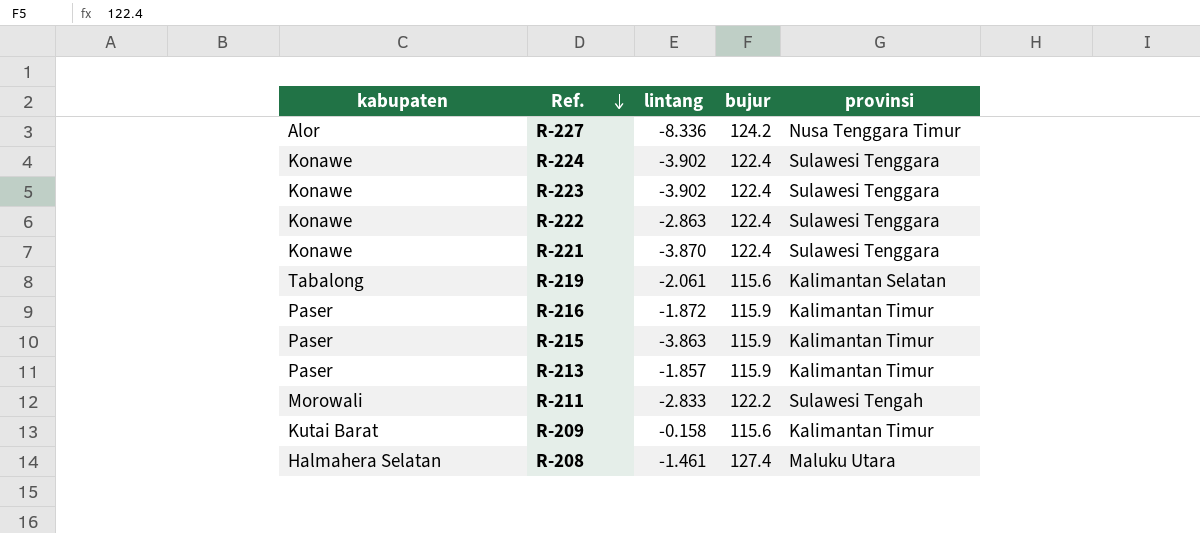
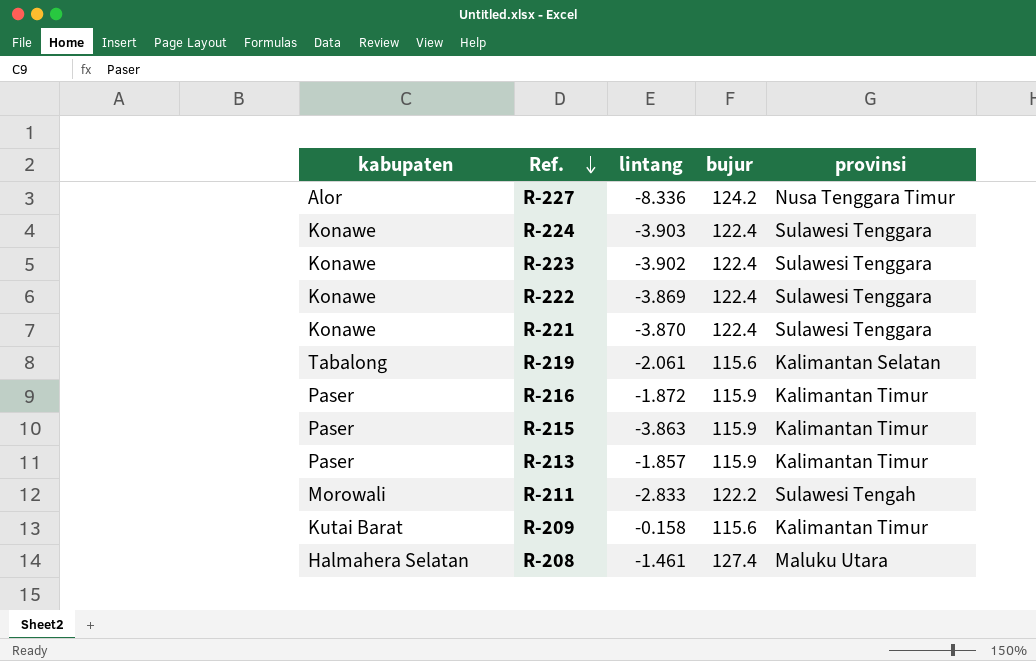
R-224 | lintang: -3.902 -> -3.903
R-222 | lintang: -2.863 -> -3.869

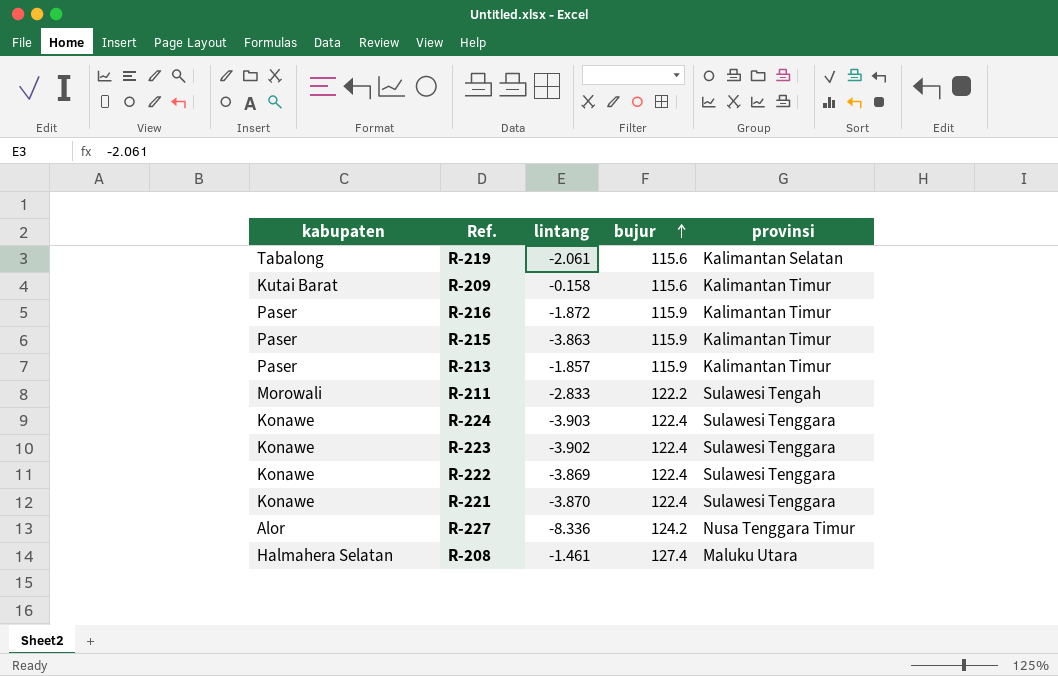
row order: Ref. descending -> bujur ascending

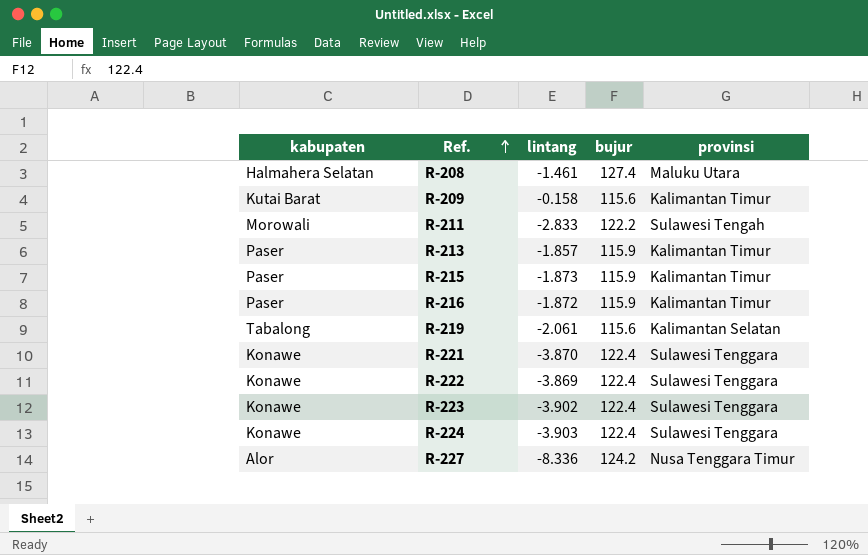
row order: bujur ascending -> Ref. ascending
R-215 | lintang: -3.863 -> -1.873

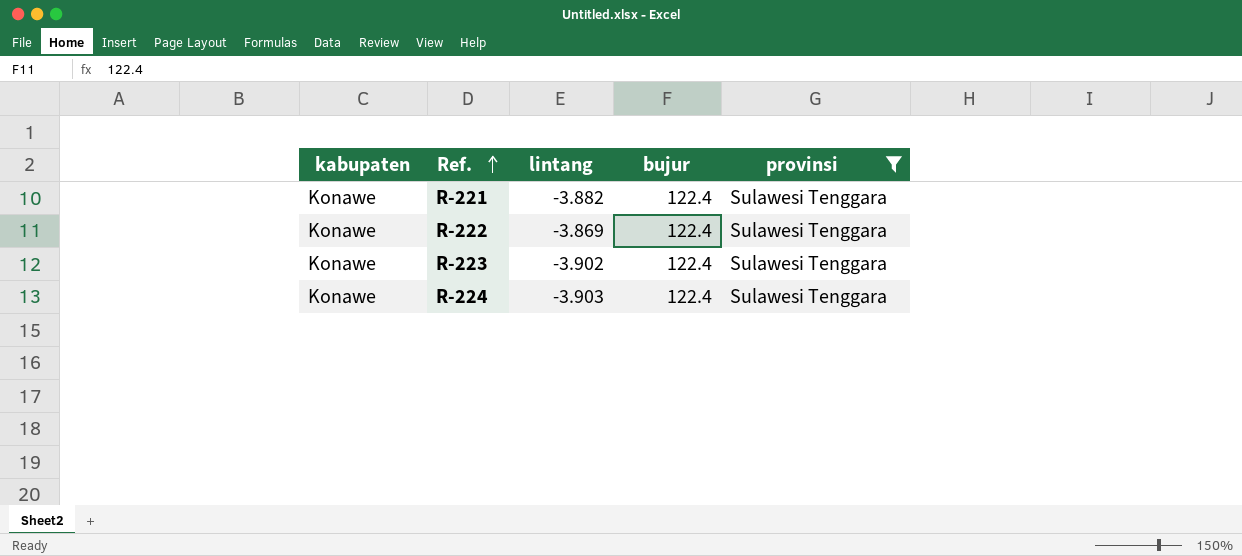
filter: none -> provinsi = Sulawesi Tenggara
R-221 | lintang: -3.870 -> -3.882

